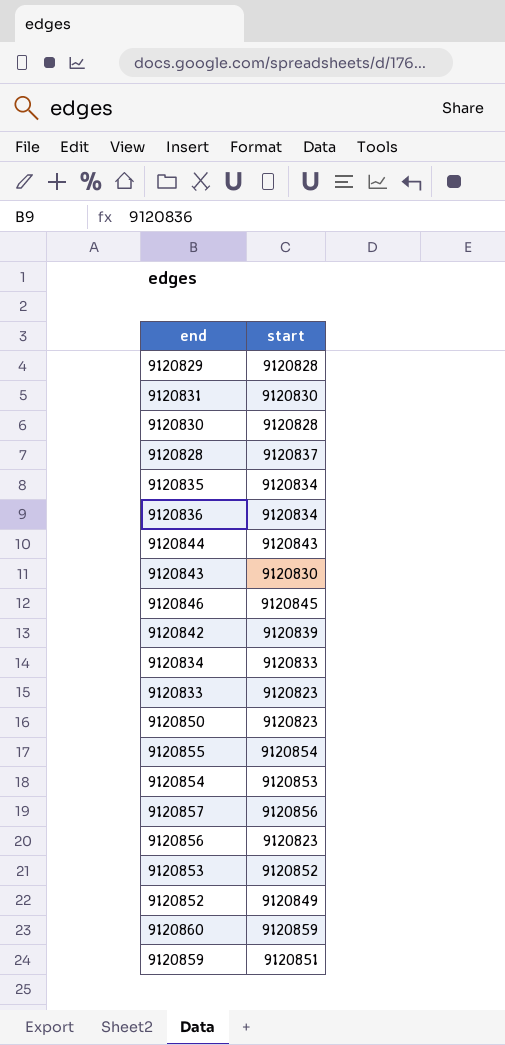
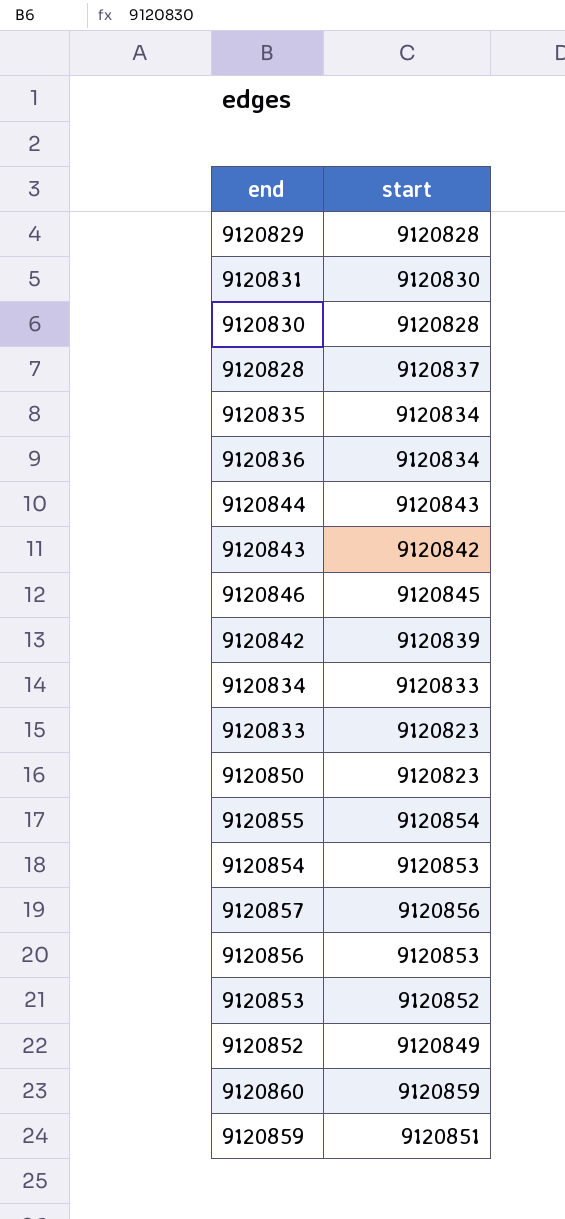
9120843 | start: 9120830 -> 9120842
9120856 | start: 9120823 -> 9120853

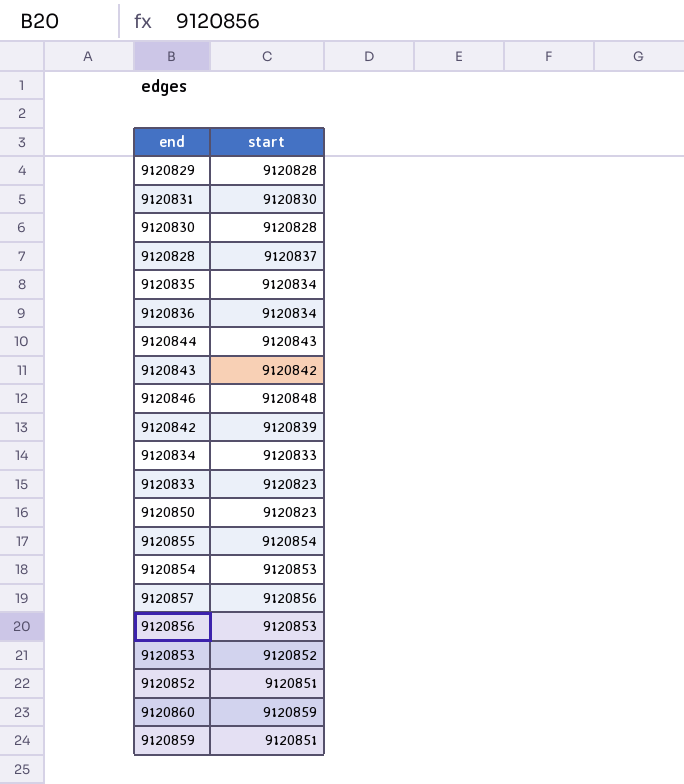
9120846 | start: 9120845 -> 9120848
9120852 | start: 9120849 -> 9120851

